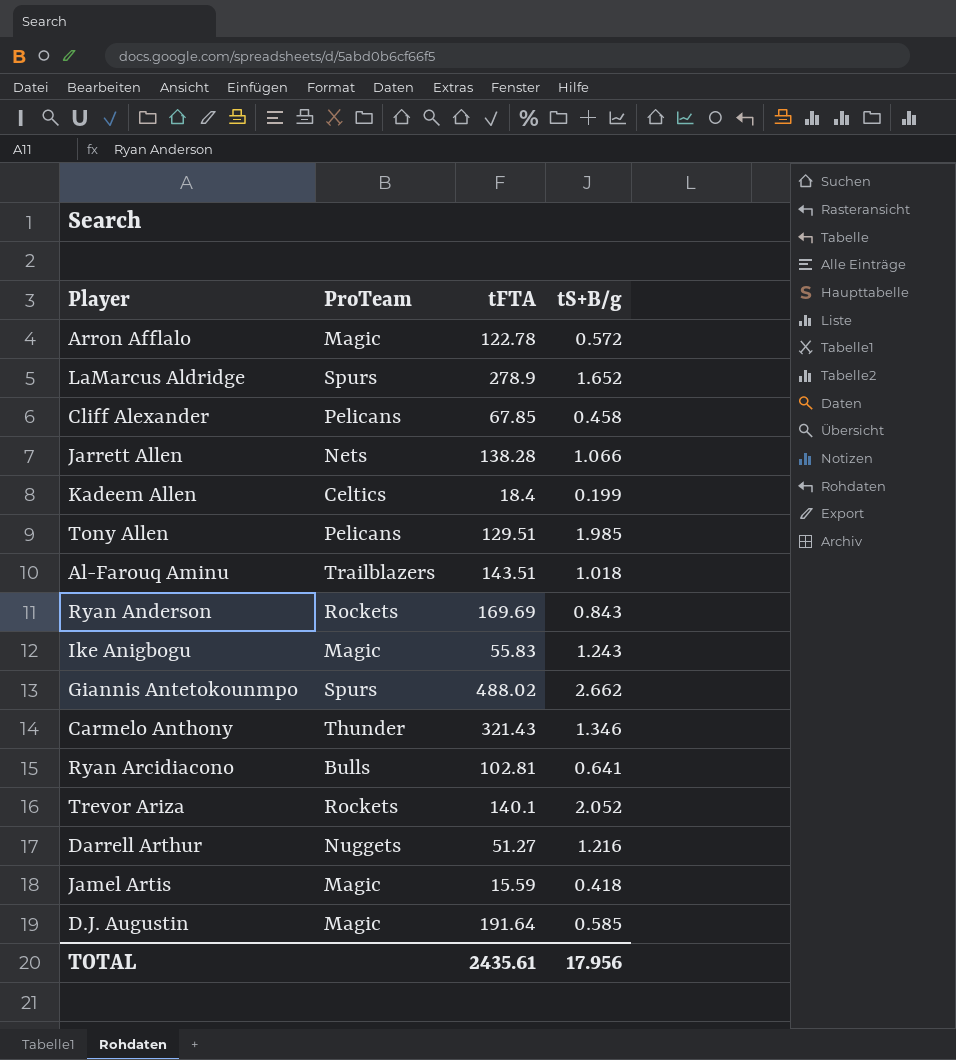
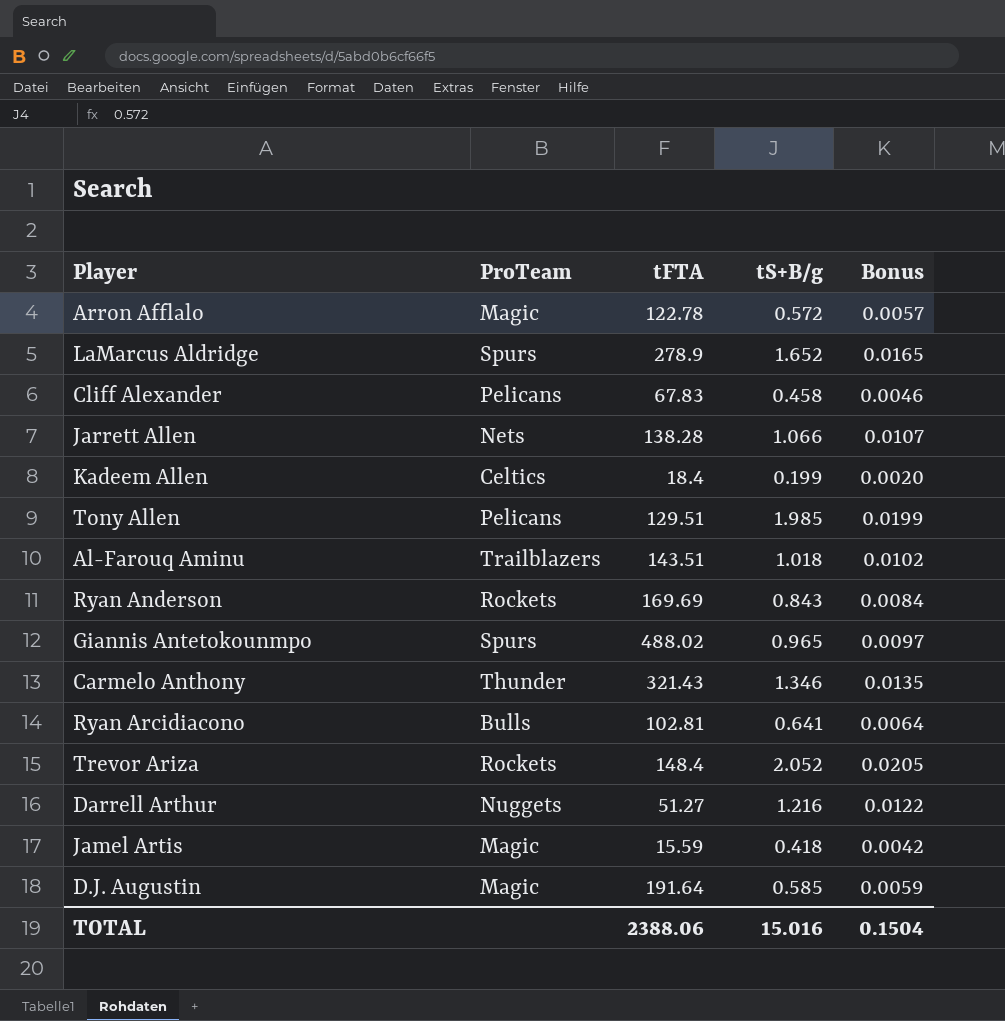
column Bonus | formula: none -> [tS+B/g] * 0.01
row Ike Anigbogu: Magic | 55.83 | 1.243 -> none
Cliff Alexander | tFTA: 67.85 -> 67.83
Giannis Antetokounmpo | tS+B/g: 2.662 -> 0.965
Trevor Ariza | tFTA: 140.1 -> 148.4
TOTAL | tFTA: 2435.61 -> 2388.06
TOTAL | tS+B/g: 17.956 -> 15.016

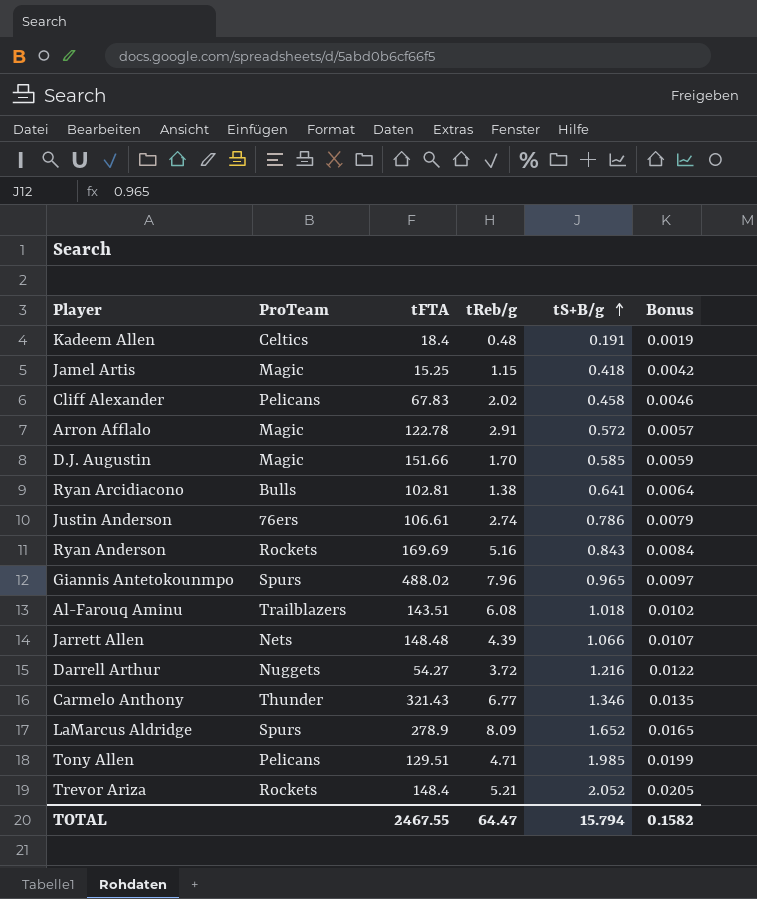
row order: none -> tS+B/g ascending
column tReb/g | position: none -> 4
Kadeem Allen | tS+B/g: 0.199 -> 0.191
Kadeem Allen | Bonus: 0.0020 -> 0.0019
Jamel Artis | tFTA: 15.59 -> 15.25
D.J. Augustin | tFTA: 191.64 -> 151.66
row Justin Anderson: none -> 76ers | 106.61 | 2.74 | 0.786 | 0.0079
Jarrett Allen | tFTA: 138.28 -> 148.48
Darrell Arthur | tFTA: 51.27 -> 54.27
TOTAL | tFTA: 2388.06 -> 2467.55
TOTAL | tS+B/g: 15.016 -> 15.794
TOTAL | Bonus: 0.1504 -> 0.1582

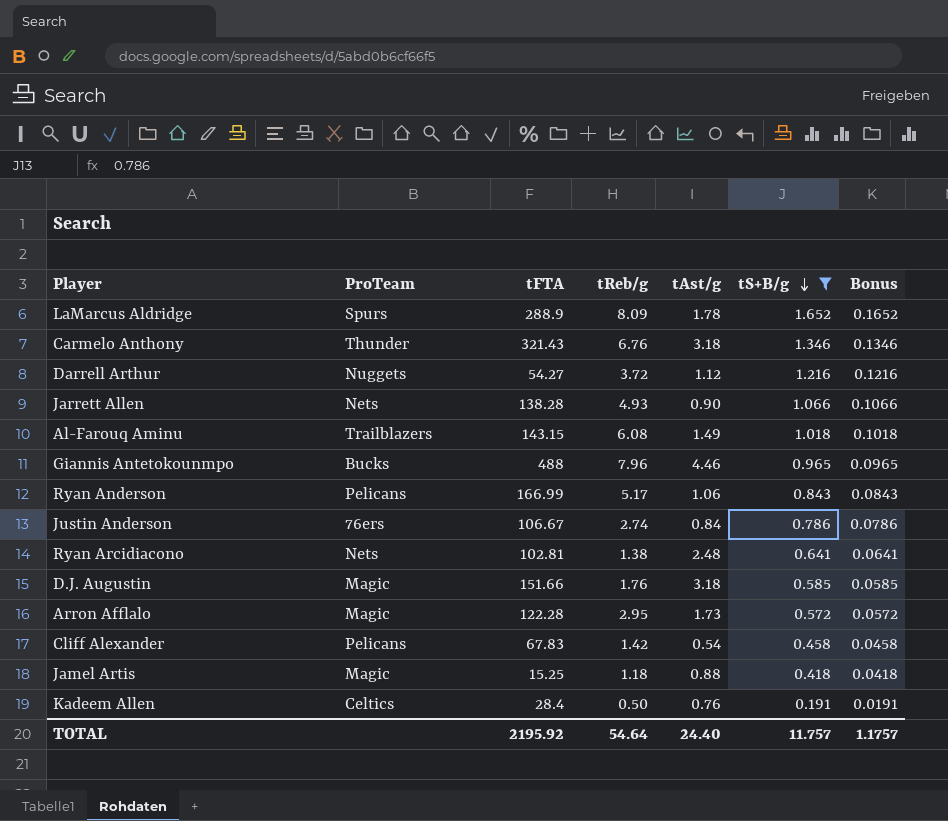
filter: none -> tS+B/g <= 1.652
row order: tS+B/g ascending -> tS+B/g descending
column tAst/g | position: none -> 5
column Bonus | formula: [tS+B/g] * 0.01 -> [tS+B/g] * 0.1
LaMarcus Aldridge | tFTA: 278.9 -> 288.9
Carmelo Anthony | tReb/g: 6.77 -> 6.76
Jarrett Allen | tFTA: 148.48 -> 138.28
Jarrett Allen | tReb/g: 4.39 -> 4.93
Al-Farouq Aminu | tFTA: 143.51 -> 143.15
Giannis Antetokounmpo | ProTeam: Spurs -> Bucks
Giannis Antetokounmpo | tFTA: 488.02 -> 488
Ryan Anderson | ProTeam: Rockets -> Pelicans
Ryan Anderson | tFTA: 169.69 -> 166.99
Ryan Anderson | tReb/g: 5.16 -> 5.17
Justin Anderson | tFTA: 106.61 -> 106.67
Ryan Arcidiacono | ProTeam: Bulls -> Nets
D.J. Augustin | tReb/g: 1.70 -> 1.76
Arron Afflalo | tFTA: 122.78 -> 122.28
Arron Afflalo | tReb/g: 2.91 -> 2.95
Cliff Alexander | tReb/g: 2.02 -> 1.42
Jamel Artis | tReb/g: 1.15 -> 1.18
Kadeem Allen | tFTA: 18.4 -> 28.4
Kadeem Allen | tReb/g: 0.48 -> 0.50
TOTAL | tFTA: 2467.55 -> 2195.92
TOTAL | tReb/g: 64.47 -> 54.64
TOTAL | tS+B/g: 15.794 -> 11.757
TOTAL | Bonus: 0.1582 -> 1.1757

